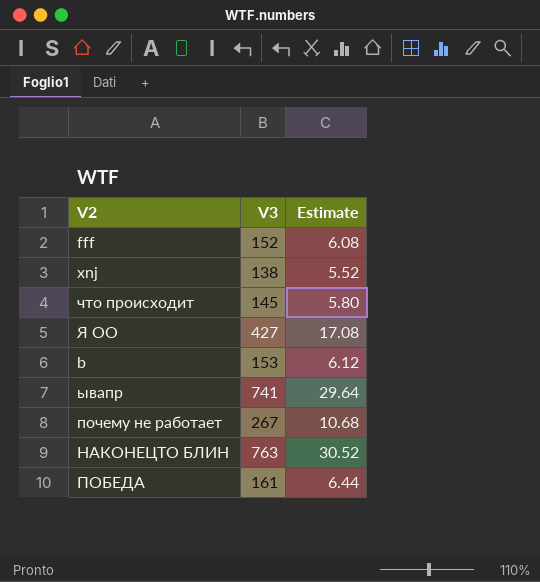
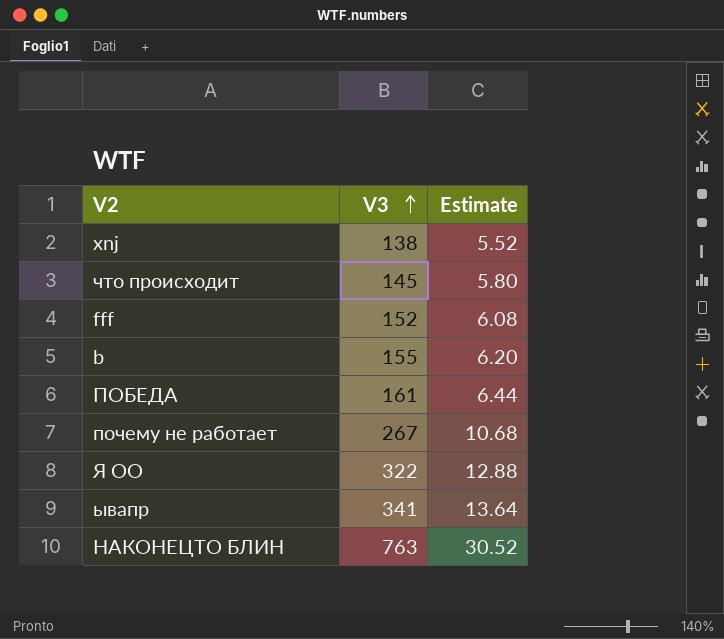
row order: none -> V3 ascending
b | V3: 153 -> 155
b | Estimate: 6.12 -> 6.20
Я ОО | V3: 427 -> 322
Я ОО | Estimate: 17.08 -> 12.88
ывапр | V3: 741 -> 341
ывапр | Estimate: 29.64 -> 13.64

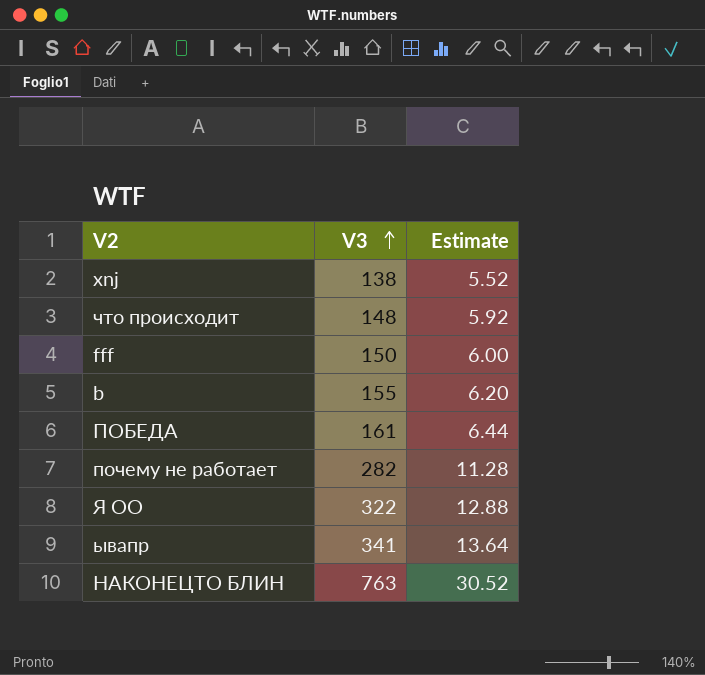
что происходит | V3: 145 -> 148
что происходит | Estimate: 5.80 -> 5.92
fff | V3: 152 -> 150
fff | Estimate: 6.08 -> 6.00
почему не работает | V3: 267 -> 282
почему не работает | Estimate: 10.68 -> 11.28

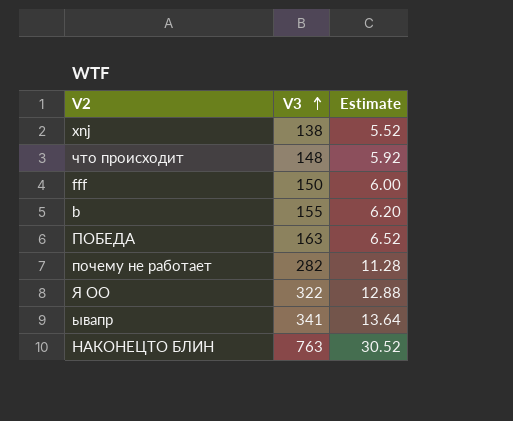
ПОБЕДА | V3: 161 -> 163
ПОБЕДА | Estimate: 6.44 -> 6.52

